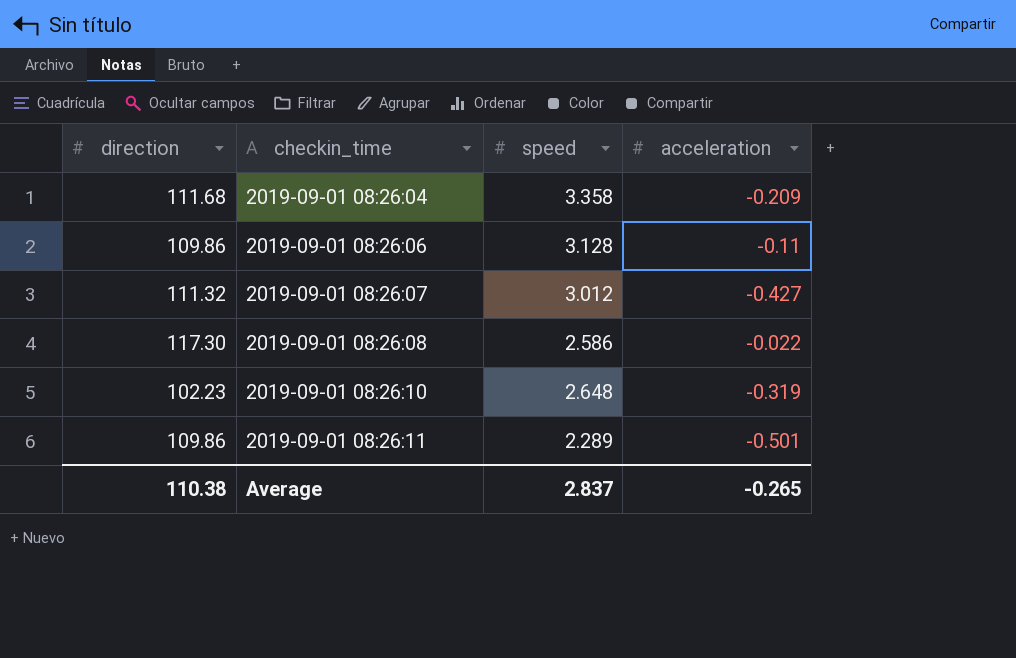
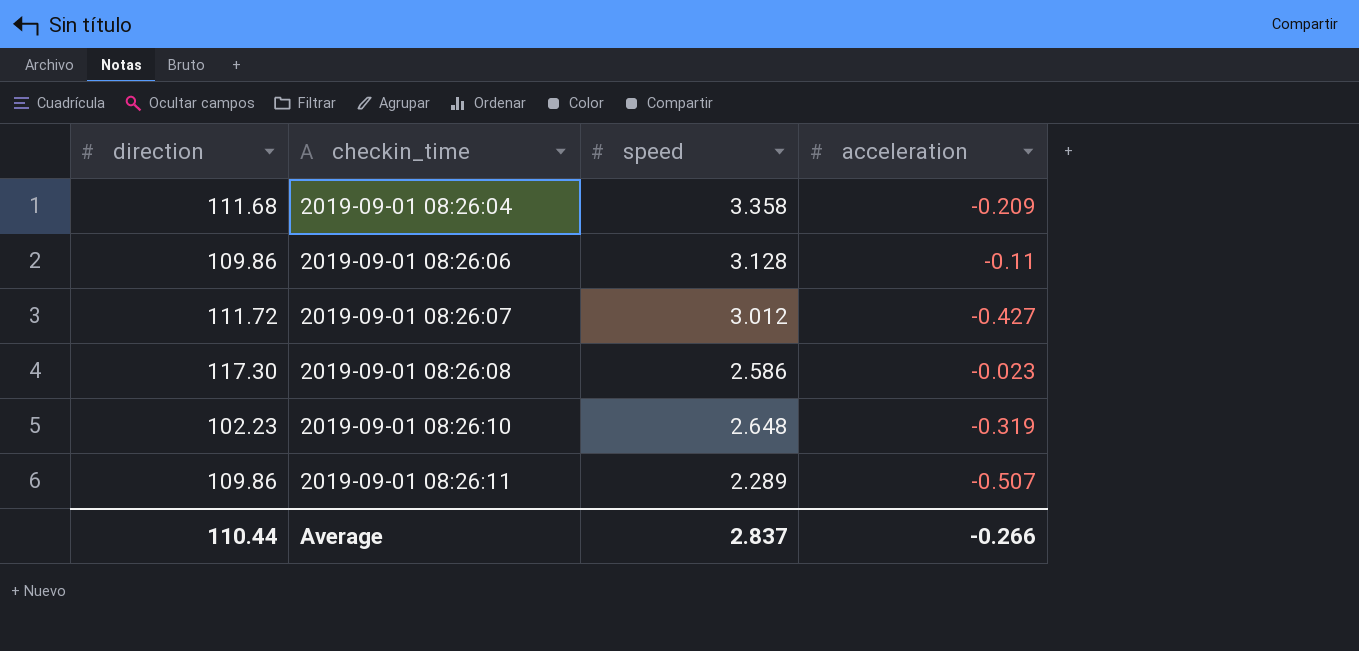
2019-09-01 08:26:07 | direction: 111.32 -> 111.72
2019-09-01 08:26:08 | acceleration: -0.022 -> -0.023
2019-09-01 08:26:11 | acceleration: -0.501 -> -0.507
Average | direction: 110.38 -> 110.44
Average | acceleration: -0.265 -> -0.266

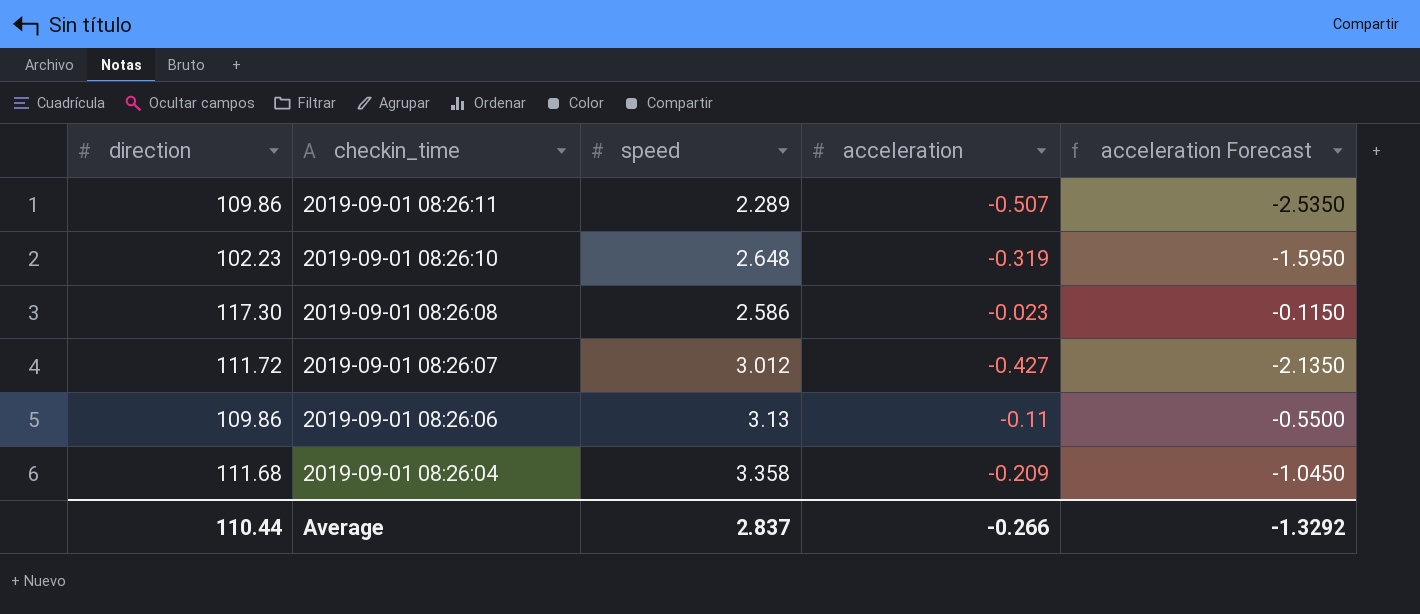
row order: checkin_time ascending -> checkin_time descending
column acceleration Forecast | formula: none -> [acceleration] * 5
2019-09-01 08:26:06 | speed: 3.128 -> 3.13

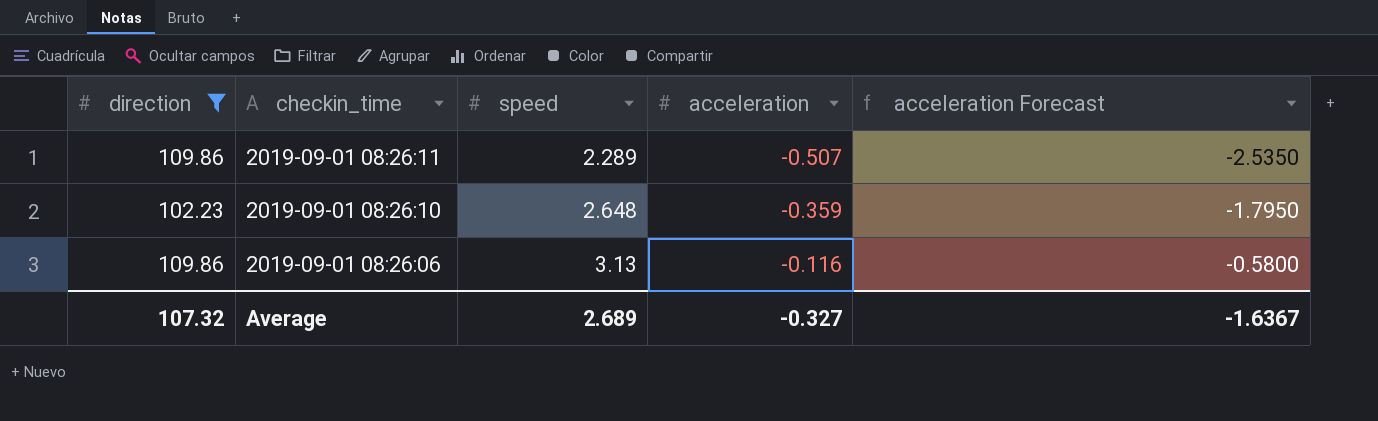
filter: none -> direction <= 109.86
2019-09-01 08:26:10 | acceleration: -0.319 -> -0.359
2019-09-01 08:26:10 | acceleration Forecast: -1.5950 -> -1.7950
2019-09-01 08:26:06 | acceleration: -0.11 -> -0.116
2019-09-01 08:26:06 | acceleration Forecast: -0.5500 -> -0.5800
Average | direction: 110.44 -> 107.32
Average | speed: 2.837 -> 2.689
Average | acceleration: -0.266 -> -0.327
Average | acceleration Forecast: -1.3292 -> -1.6367

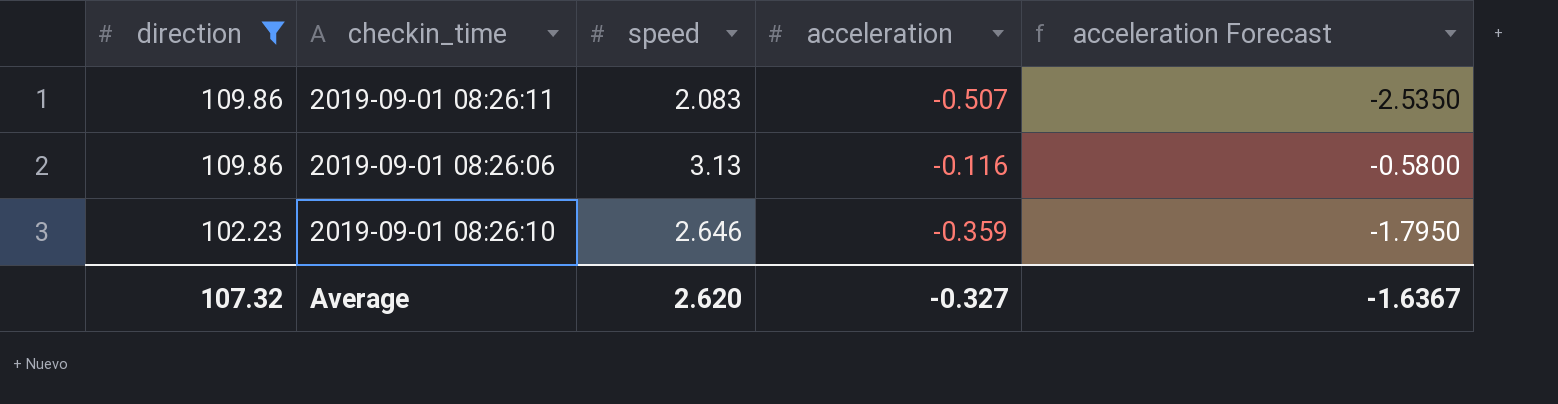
row order: checkin_time descending -> direction descending
2019-09-01 08:26:11 | speed: 2.289 -> 2.083
2019-09-01 08:26:10 | speed: 2.648 -> 2.646
Average | speed: 2.689 -> 2.620

